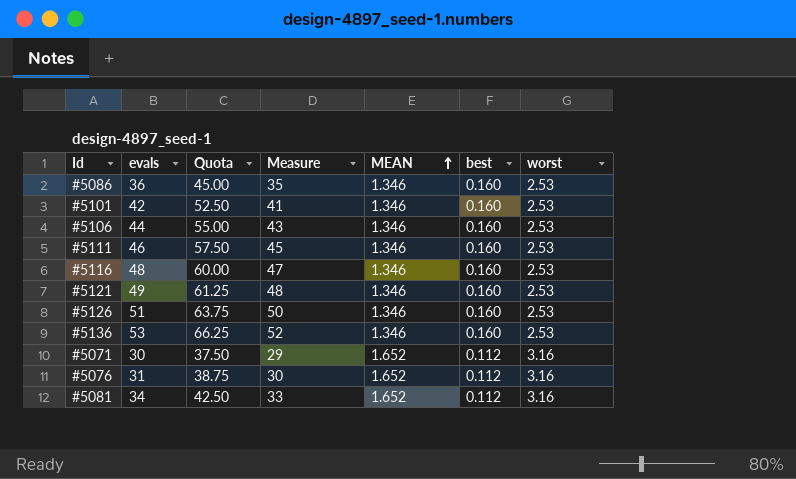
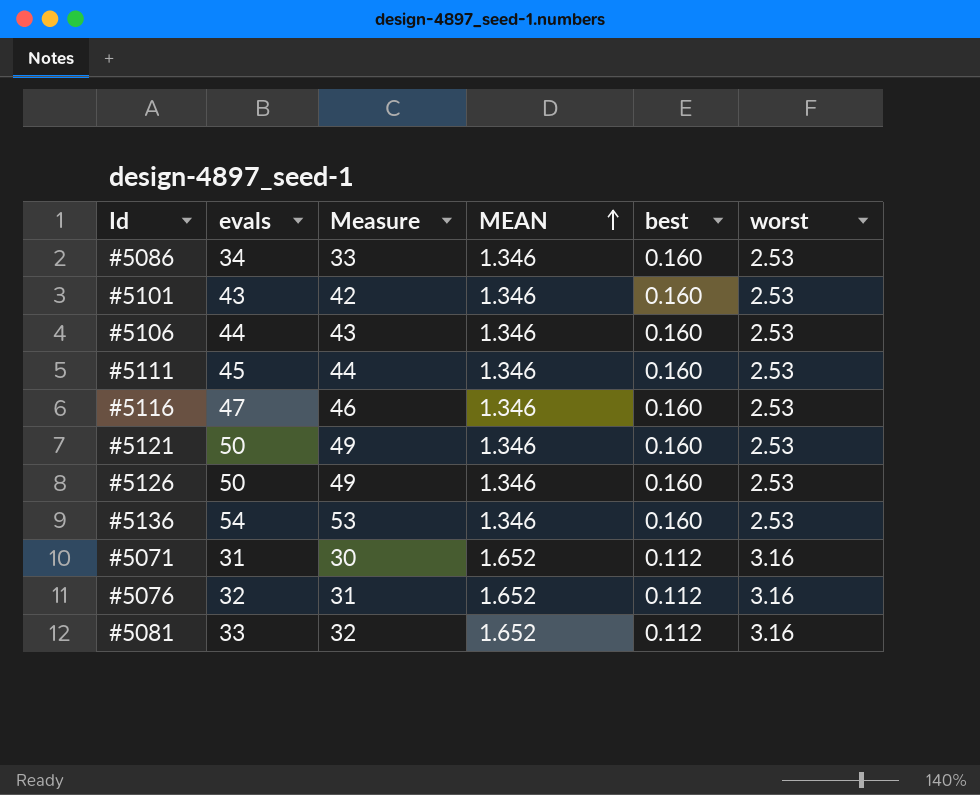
column Quota | formula: [evals] * 1.25 -> none
#5086 | evals: 36 -> 34
#5086 | Measure: 35 -> 33
#5101 | evals: 42 -> 43
#5101 | Measure: 41 -> 42
#5111 | evals: 46 -> 45
#5111 | Measure: 45 -> 44
#5116 | evals: 48 -> 47
#5116 | Measure: 47 -> 46
#5121 | evals: 49 -> 50
#5121 | Measure: 48 -> 49
#5126 | evals: 51 -> 50
#5126 | Measure: 50 -> 49
#5136 | evals: 53 -> 54
#5136 | Measure: 52 -> 53
#5071 | evals: 30 -> 31
#5071 | Measure: 29 -> 30
#5076 | evals: 31 -> 32
#5076 | Measure: 30 -> 31
#5081 | evals: 34 -> 33
#5081 | Measure: 33 -> 32

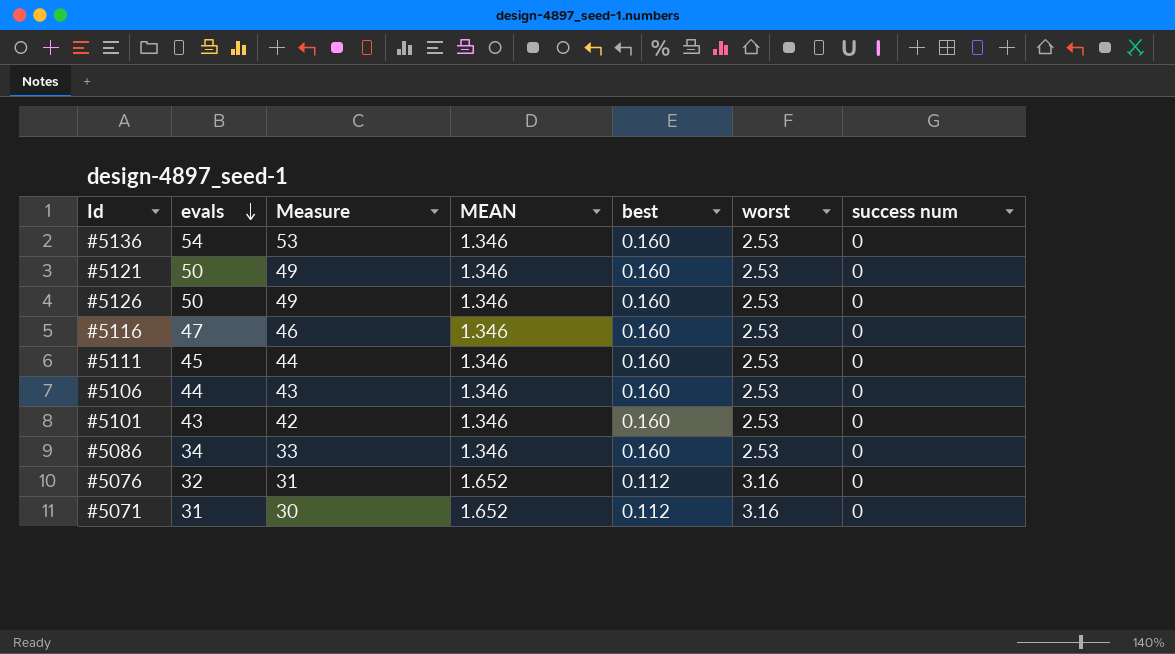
row order: MEAN ascending -> evals descending
column success num | position: none -> 7
row #5081: 33 | 32 | 1.652 | 0.112 | 3.16 -> none

